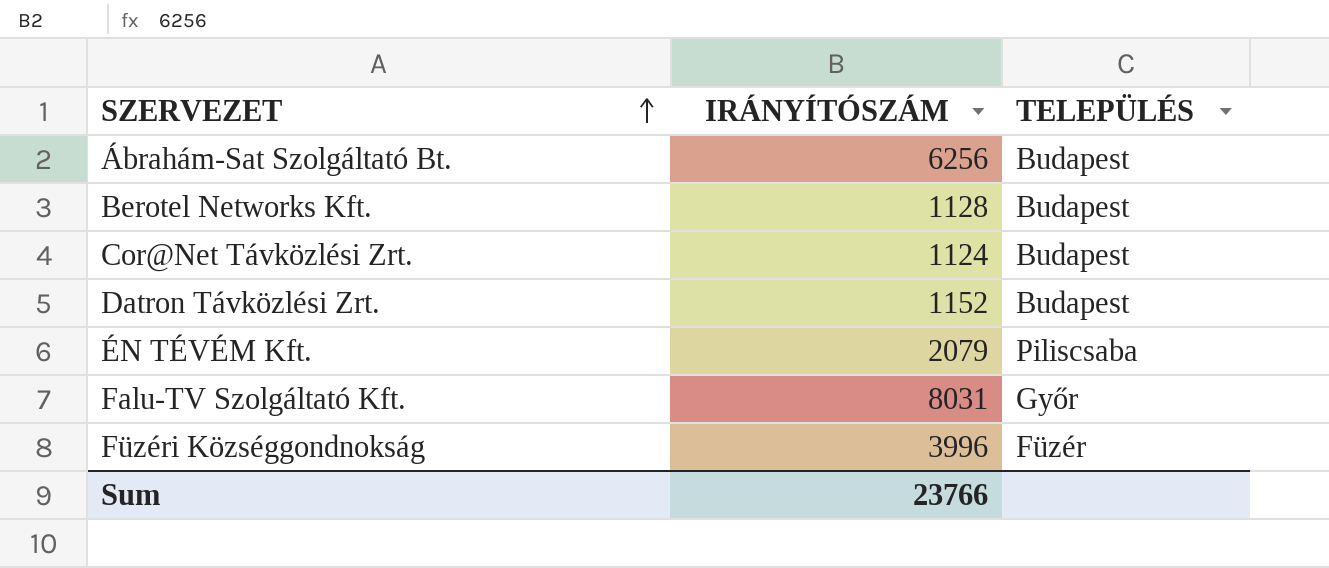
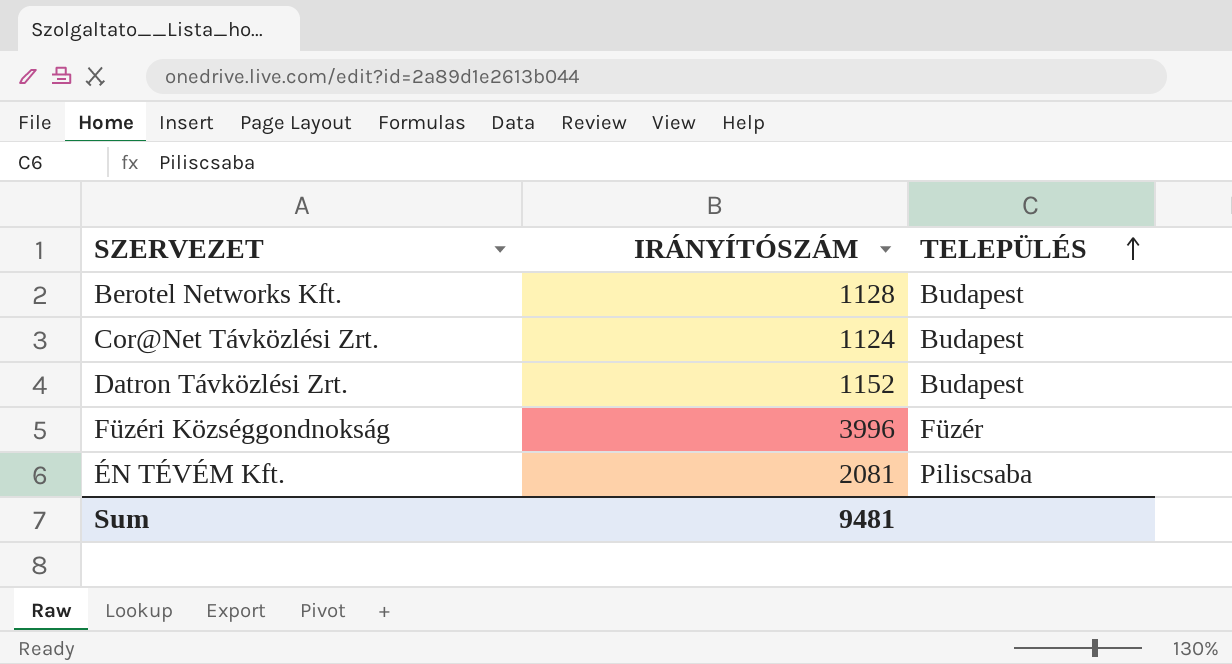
row order: SZERVEZET ascending -> TELEPÜLÉS ascending
row Ábrahám-Sat Szolgáltató Bt.: 6256 | Budapest -> none
row Falu-TV Szolgáltató Kft.: 8031 | Győr -> none
ÉN TÉVÉM Kft. | IRÁNYÍTÓSZÁM: 2079 -> 2081
Sum | IRÁNYÍTÓSZÁM: 23766 -> 9481

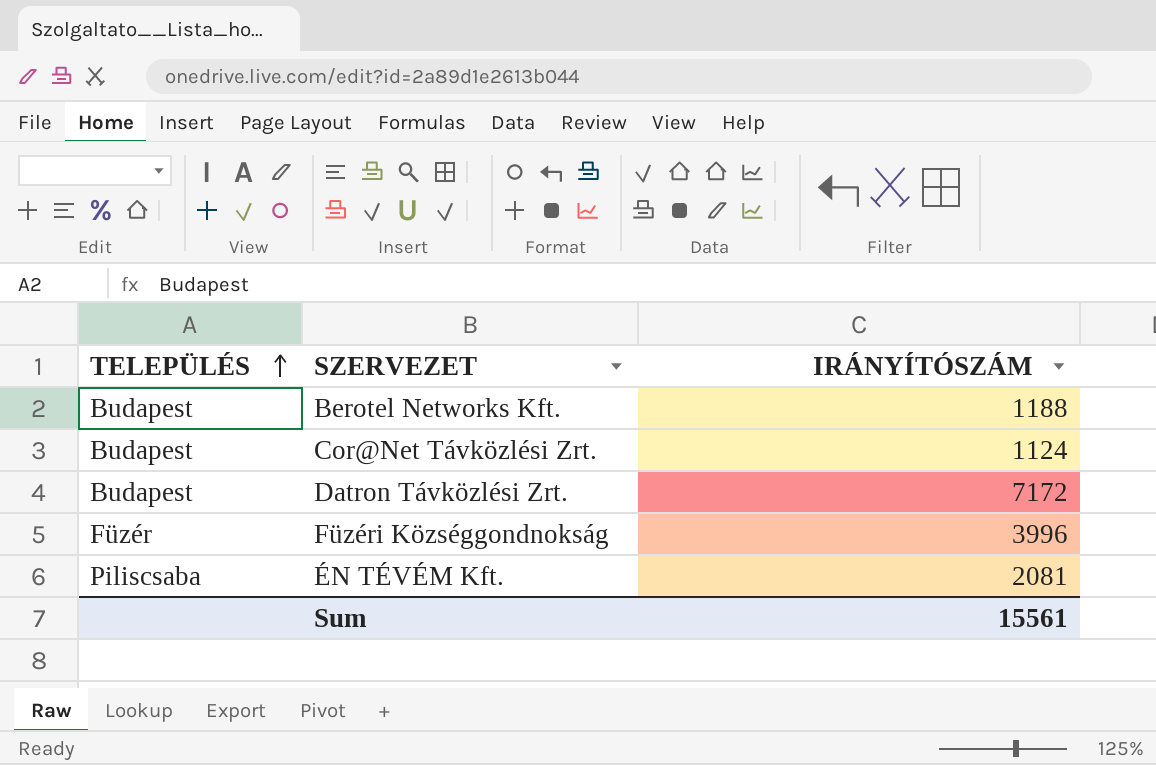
column TELEPÜLÉS | position: 3 -> 1
Berotel Networks Kft. | IRÁNYÍTÓSZÁM: 1128 -> 1188
Datron Távközlési Zrt. | IRÁNYÍTÓSZÁM: 1152 -> 7172
Sum | IRÁNYÍTÓSZÁM: 9481 -> 15561

